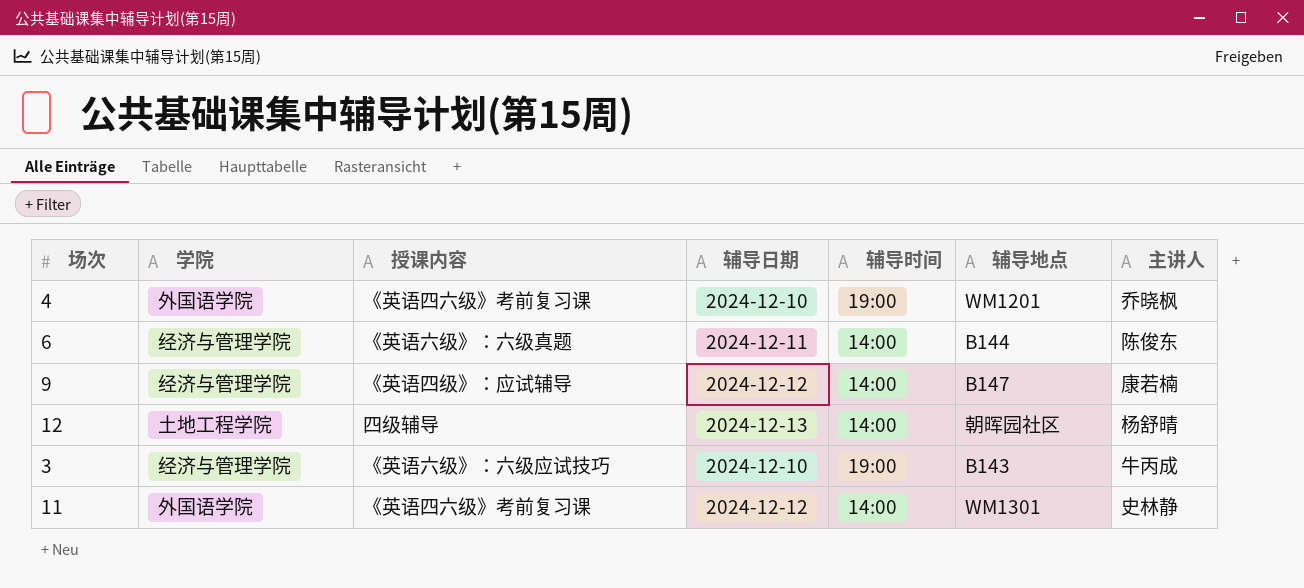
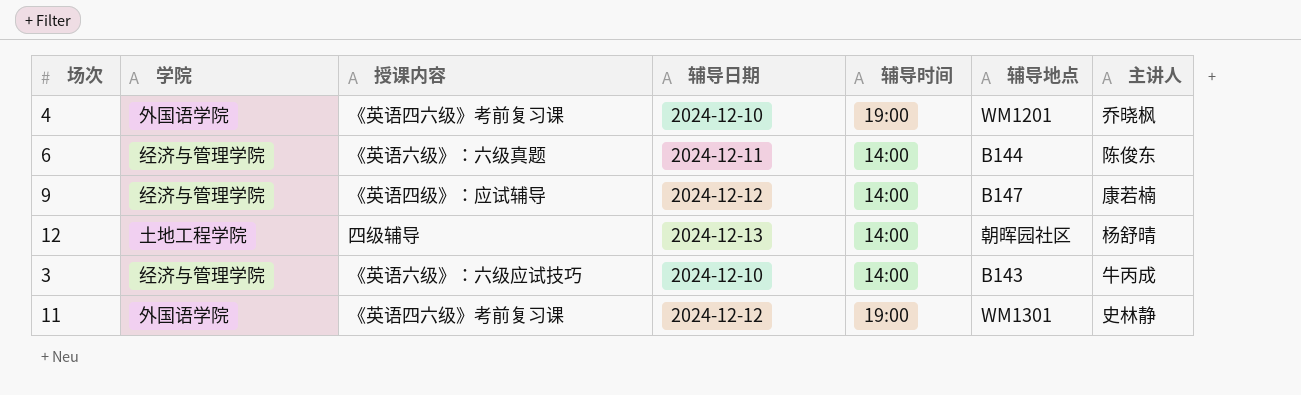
3 | 辅导时间: 19:00 -> 14:00
11 | 辅导时间: 14:00 -> 19:00

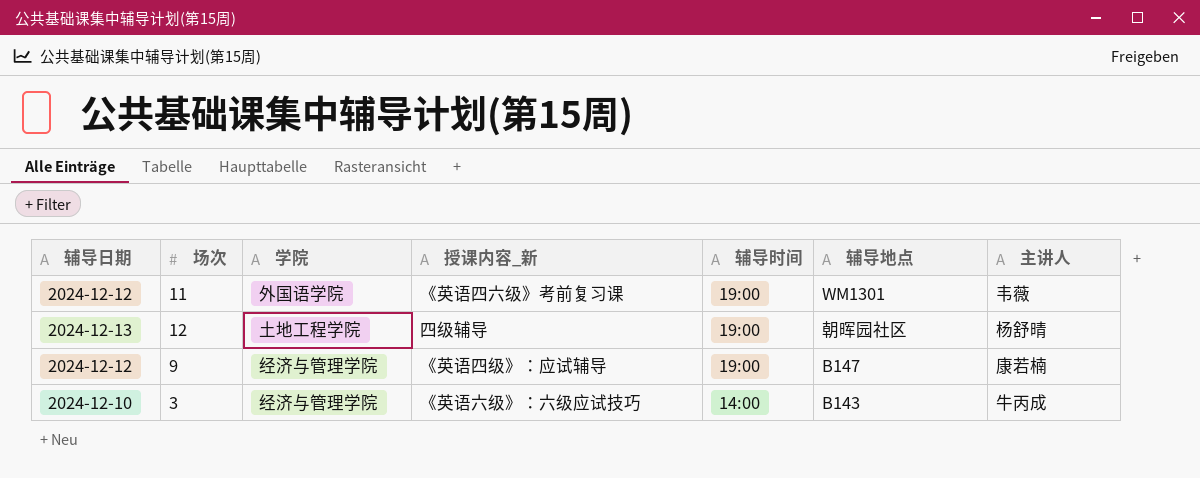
row order: none -> 辅导时间 descending
column 辅导日期 | position: 4 -> 1
column name: 授课内容 -> 授课内容_新
row 4: 外国语学院 | 《英语四六级》考前复习课 | 2024-12-10 | 19:00 | WM1201 | 乔晓枫 -> none
row 6: 经济与管理学院 | 《英语六级》：六级真题 | 2024-12-11 | 14:00 | B144 | 陈俊东 -> none
11 | 主讲人: 史林静 -> 韦薇
12 | 辅导时间: 14:00 -> 19:00
9 | 辅导时间: 14:00 -> 19:00

